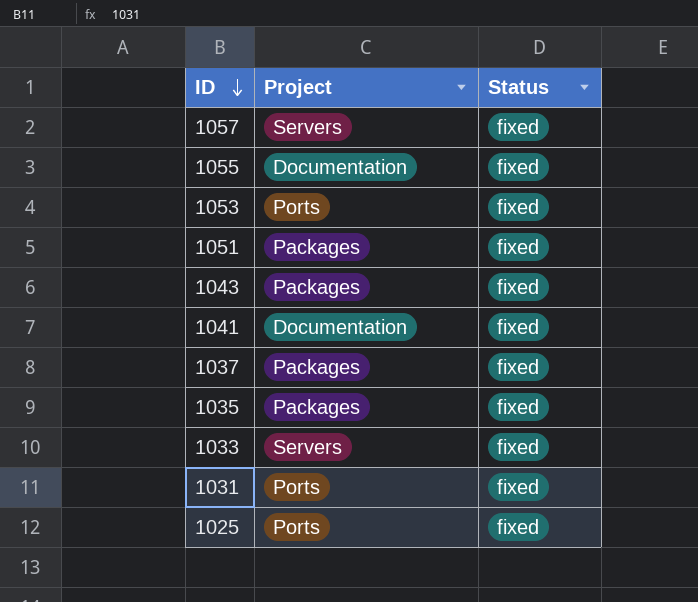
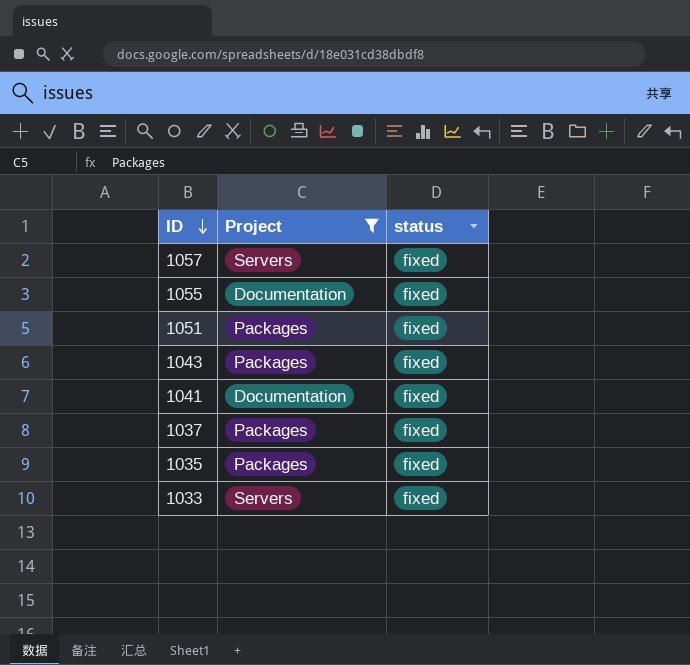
filter: none -> Project != Ports
column name: Status -> status

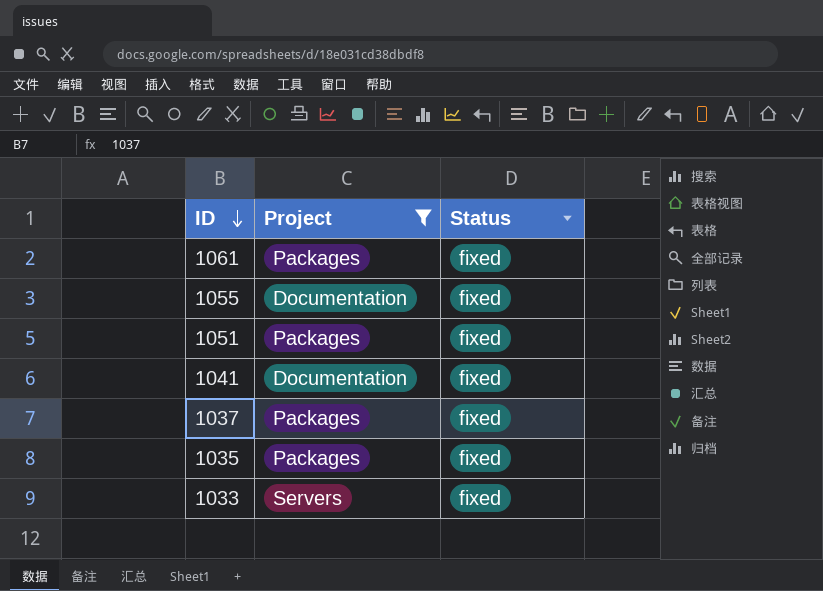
column name: status -> Status
row 1057: Servers | fixed -> none
row 1043: Packages | fixed -> none
row 1061: none -> Packages | fixed

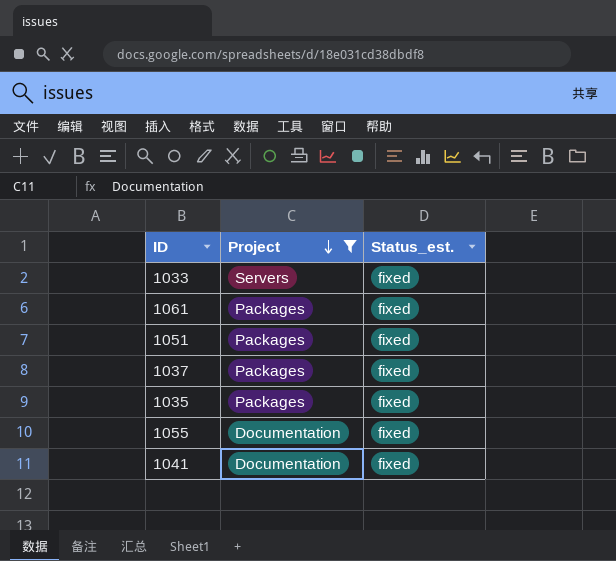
row order: ID descending -> Project descending
column name: Status -> Status_est.

